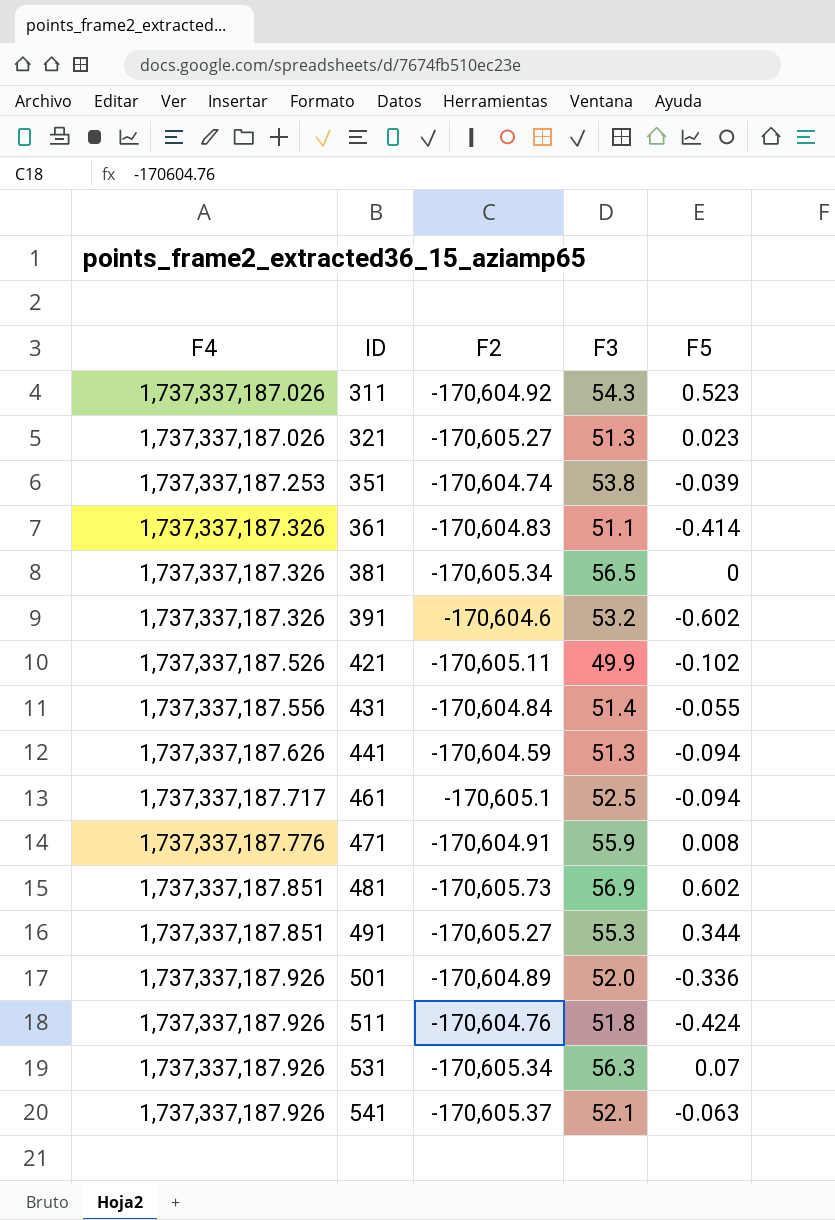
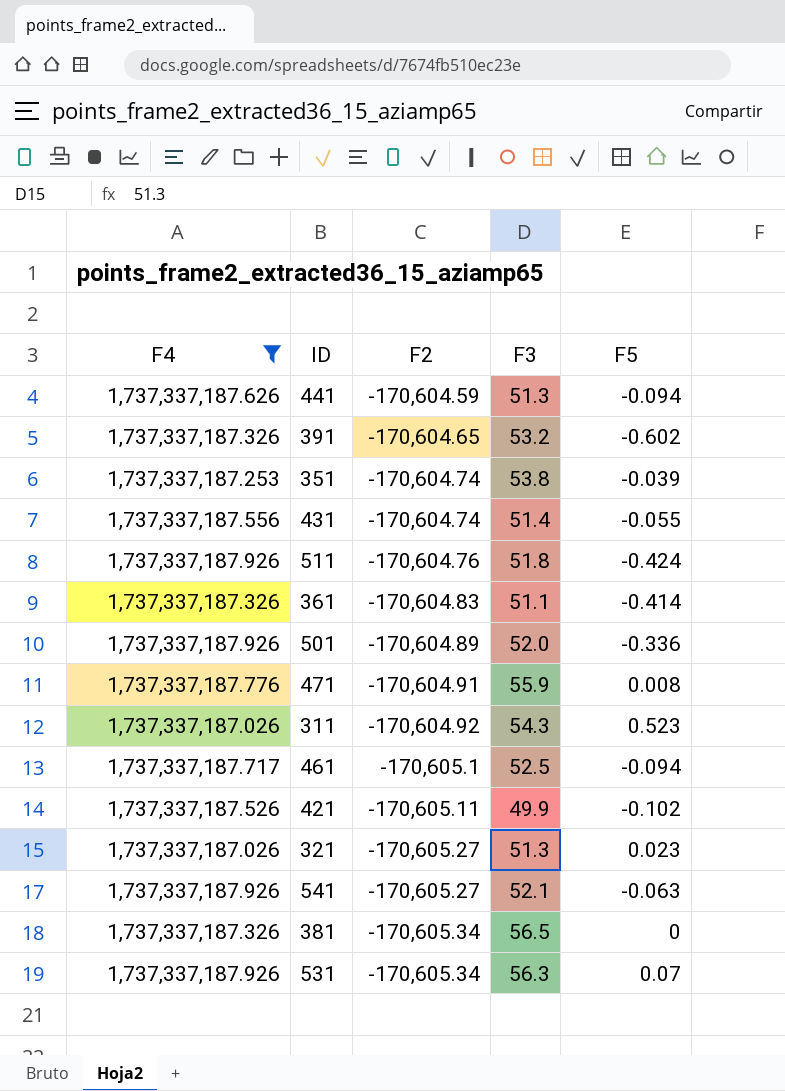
filter: none -> F4 != 1,737,337,187.851
row order: F4 ascending -> F2 descending
391 | F2: -170,604.6 -> -170,604.65
431 | F2: -170,604.84 -> -170,604.74
541 | F2: -170,605.37 -> -170,605.27

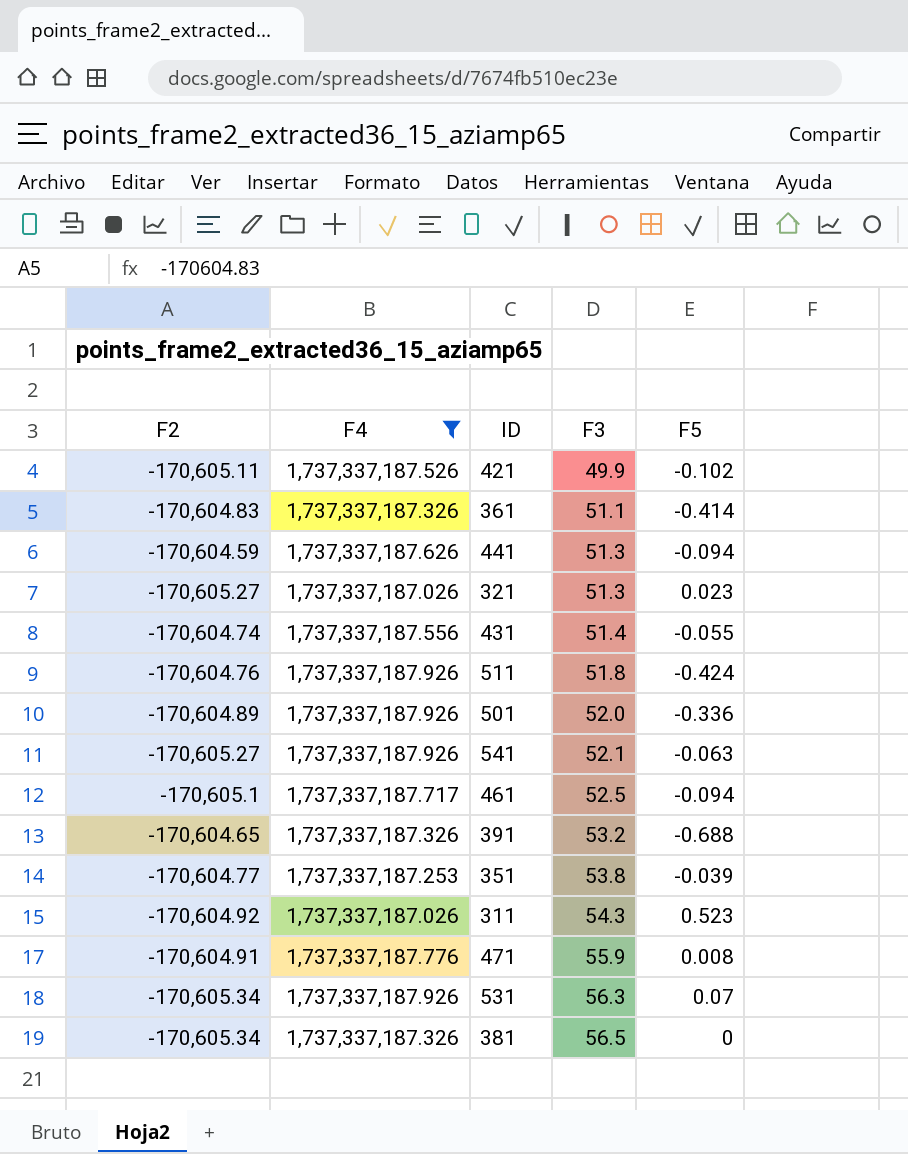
row order: F2 descending -> F3 ascending
column F2 | position: 3 -> 1
391 | F5: -0.602 -> -0.688
351 | F2: -170,604.74 -> -170,604.77

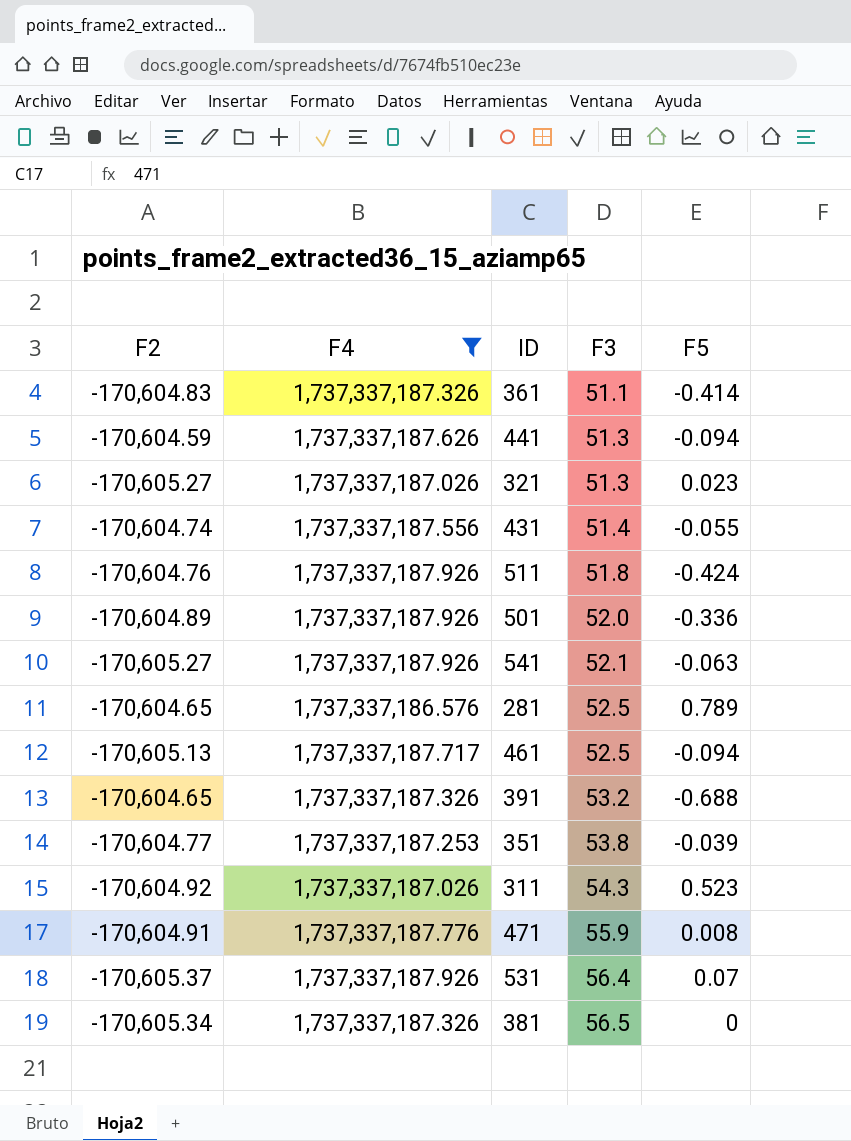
row 421: -170,605.11 | 1,737,337,187.526 | 49.9 | -0.102 -> none
row 281: none -> -170,604.65 | 1,737,337,186.576 | 52.5 | 0.789
461 | F2: -170,605.1 -> -170,605.13
531 | F2: -170,605.34 -> -170,605.37
531 | F3: 56.3 -> 56.4

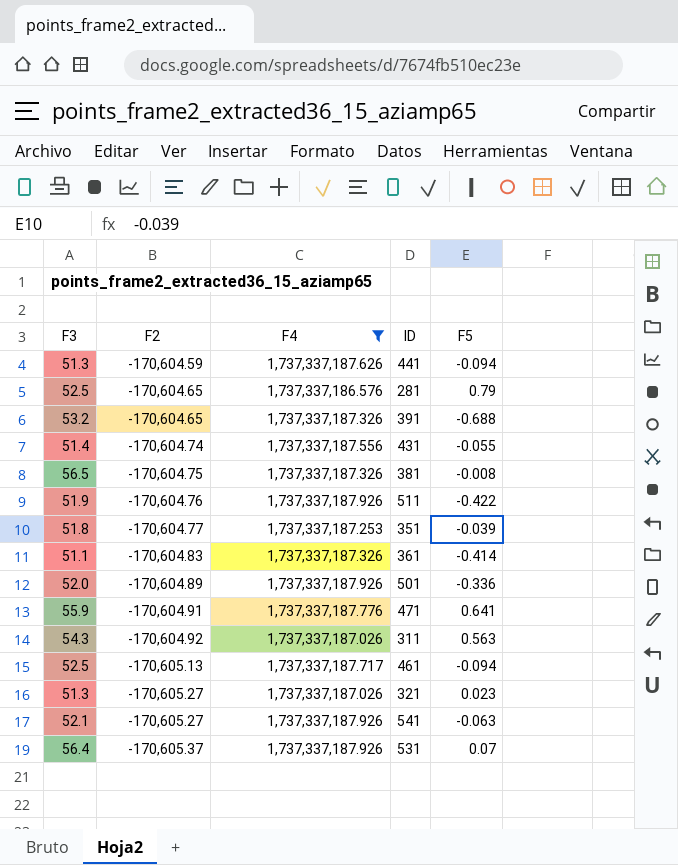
row order: F3 ascending -> F2 descending
column F3 | position: 4 -> 1
281 | F5: 0.789 -> 0.79
381 | F2: -170,605.34 -> -170,604.75
381 | F5: 0 -> -0.008
511 | F3: 51.8 -> 51.9
511 | F5: -0.424 -> -0.422
351 | F3: 53.8 -> 51.8
471 | F5: 0.008 -> 0.641
311 | F5: 0.523 -> 0.563

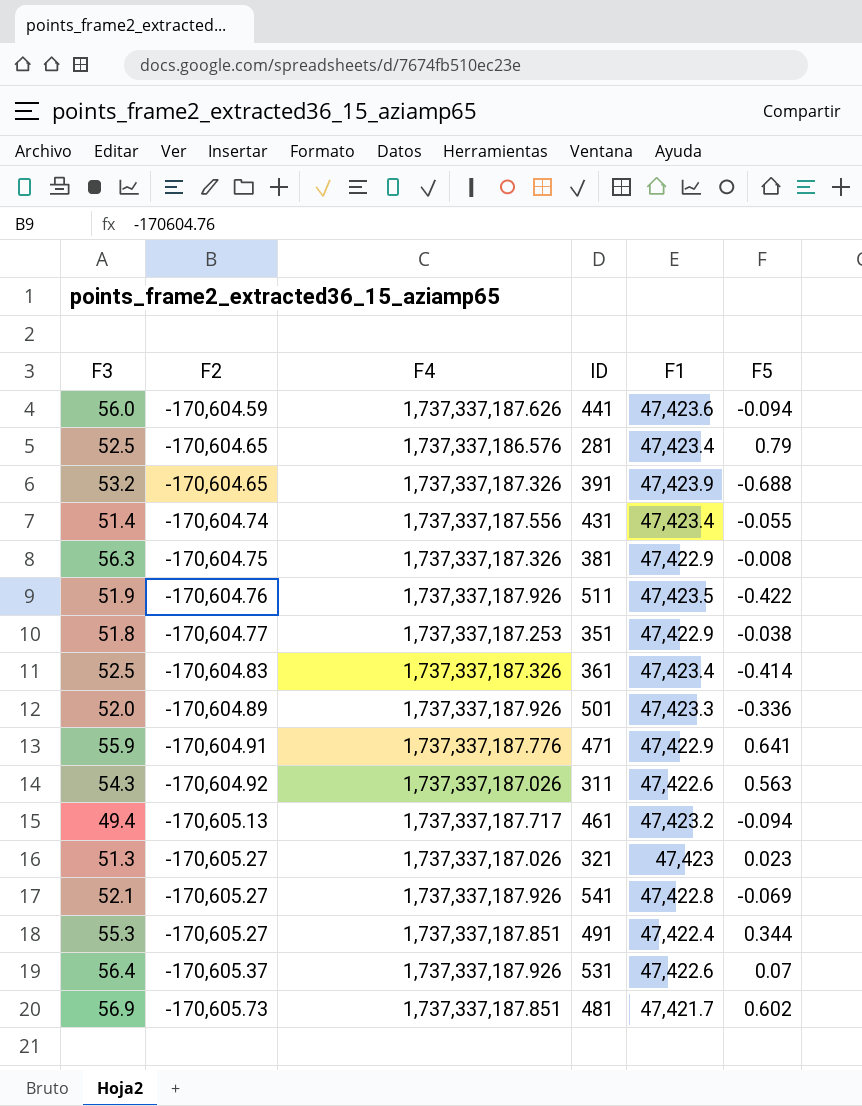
filter: F4 != 1,737,337,187.851 -> none
column F1 | position: none -> 5
441 | F3: 51.3 -> 56.0
381 | F3: 56.5 -> 56.3
351 | F5: -0.039 -> -0.038
361 | F3: 51.1 -> 52.5
461 | F3: 52.5 -> 49.4
541 | F5: -0.063 -> -0.069

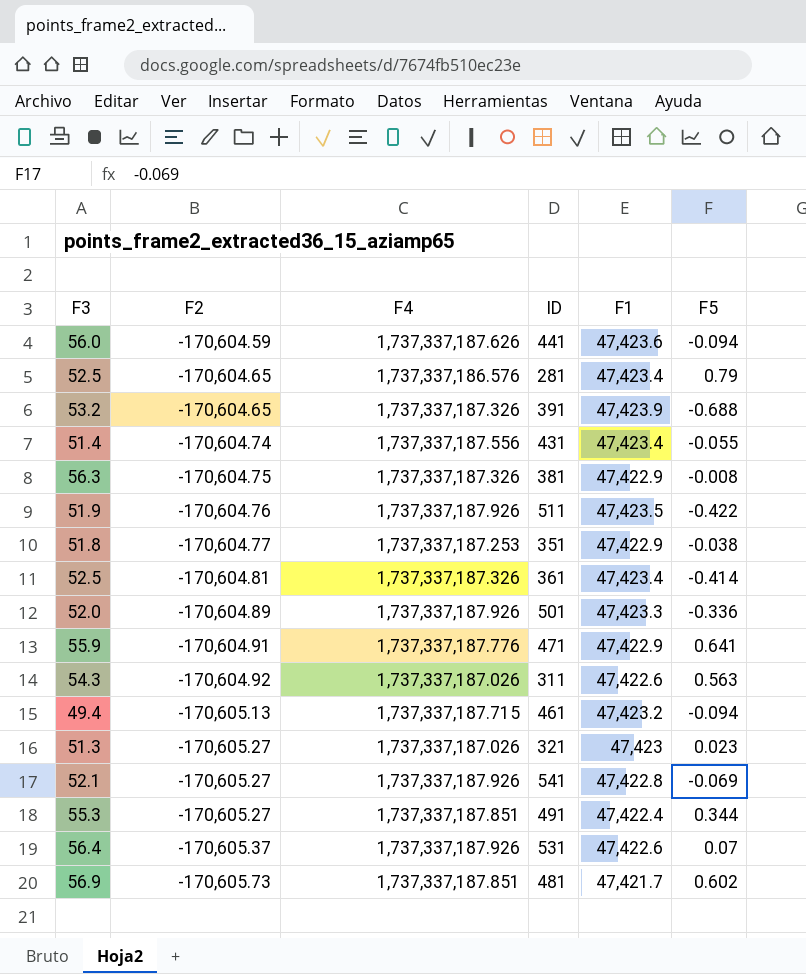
361 | F2: -170,604.83 -> -170,604.81
461 | F4: 1,737,337,187.717 -> 1,737,337,187.715

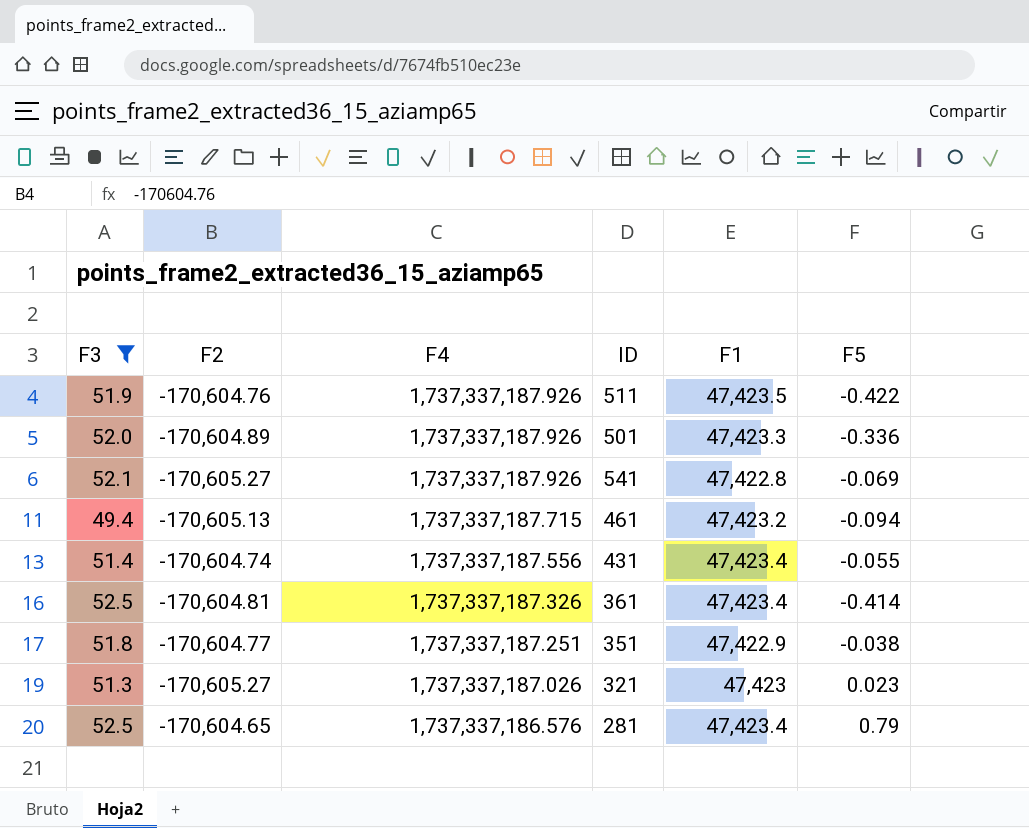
filter: none -> F3 <= 52.5
row order: F2 descending -> F4 descending
351 | F4: 1,737,337,187.253 -> 1,737,337,187.251

